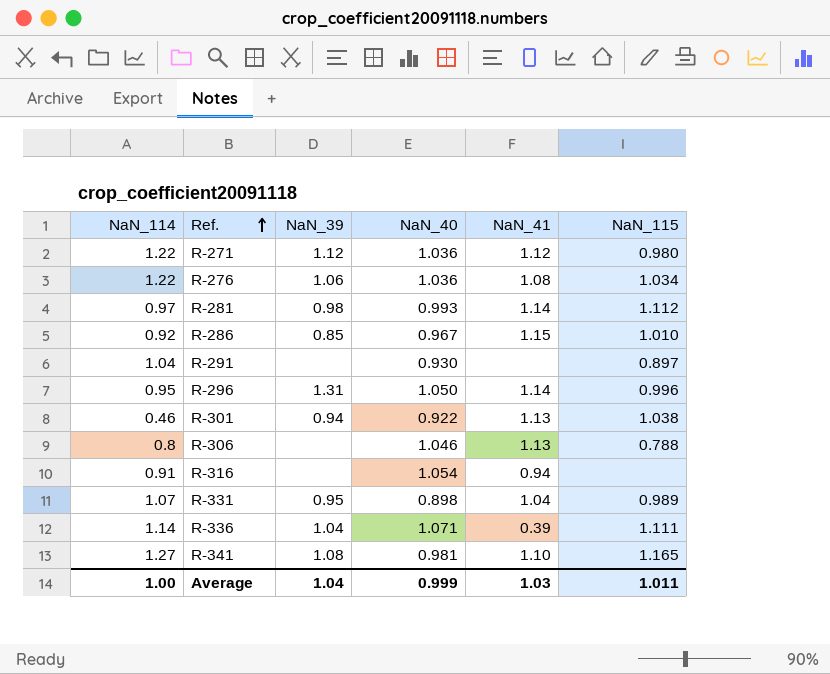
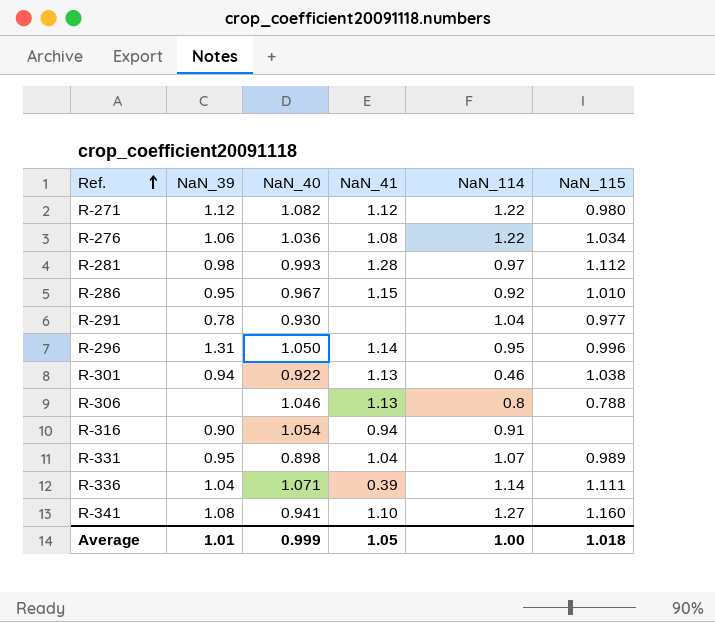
column NaN_114 | position: 1 -> 5
R-271 | NaN_40: 1.036 -> 1.082
R-281 | NaN_41: 1.14 -> 1.28
R-286 | NaN_39: 0.85 -> 0.95
R-291 | NaN_39: none -> 0.78
R-291 | NaN_115: 0.897 -> 0.977
R-316 | NaN_39: none -> 0.90
R-341 | NaN_40: 0.981 -> 0.941
R-341 | NaN_115: 1.165 -> 1.160
Average | NaN_39: 1.04 -> 1.01
Average | NaN_41: 1.03 -> 1.05
Average | NaN_115: 1.011 -> 1.018

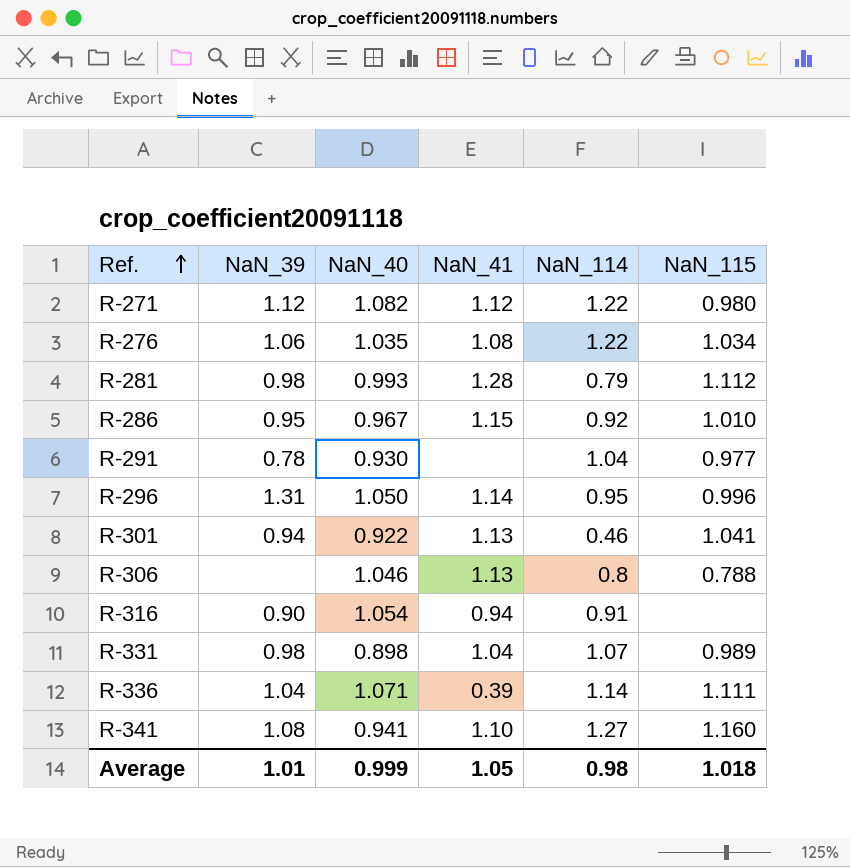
R-276 | NaN_40: 1.036 -> 1.035
R-281 | NaN_114: 0.97 -> 0.79
R-301 | NaN_115: 1.038 -> 1.041
R-331 | NaN_39: 0.95 -> 0.98
Average | NaN_114: 1.00 -> 0.98

